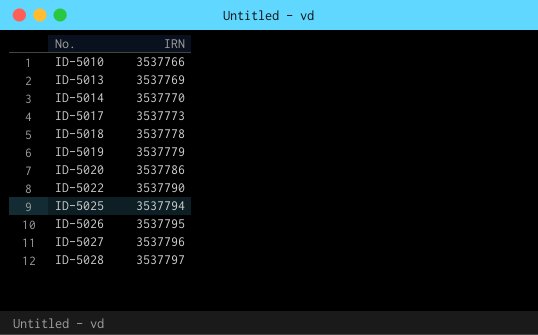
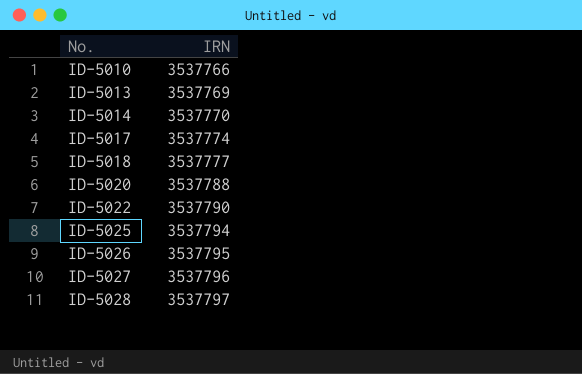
row ID-5019: 3537779 -> none
ID-5017 | IRN: 3537773 -> 3537774
ID-5018 | IRN: 3537778 -> 3537777
ID-5020 | IRN: 3537786 -> 3537788

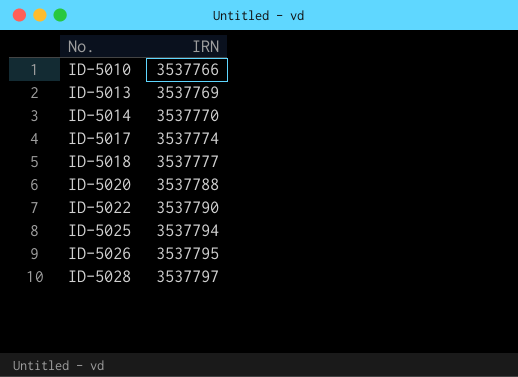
row ID-5027: 3537796 -> none

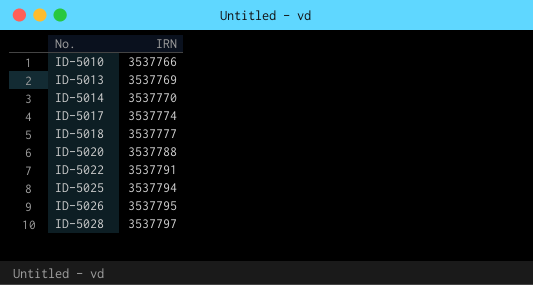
ID-5022 | IRN: 3537790 -> 3537791

